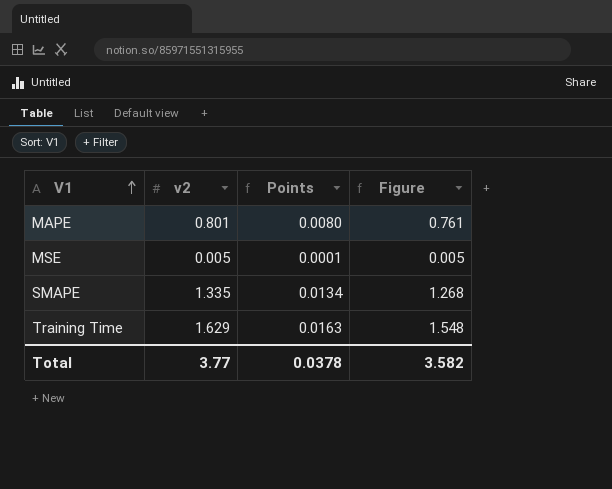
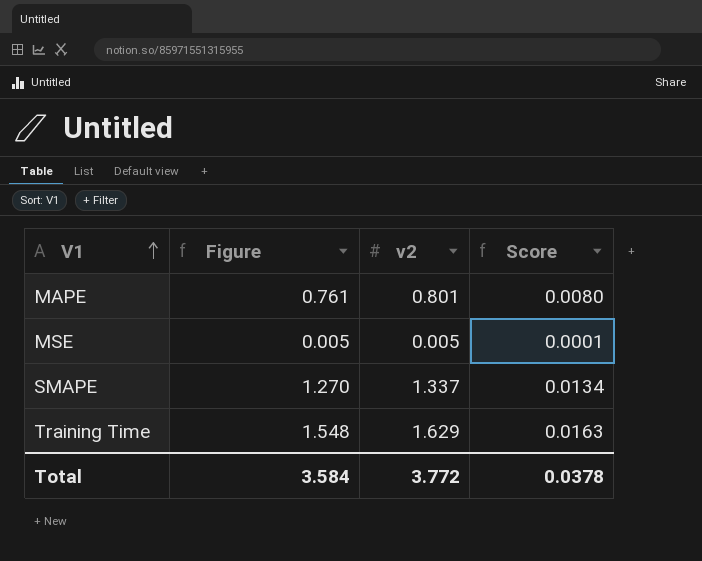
column Figure | position: 4 -> 2
column name: Points -> Score
SMAPE | Figure: 1.268 -> 1.270
SMAPE | v2: 1.335 -> 1.337
Total | Figure: 3.582 -> 3.584
Total | v2: 3.77 -> 3.772

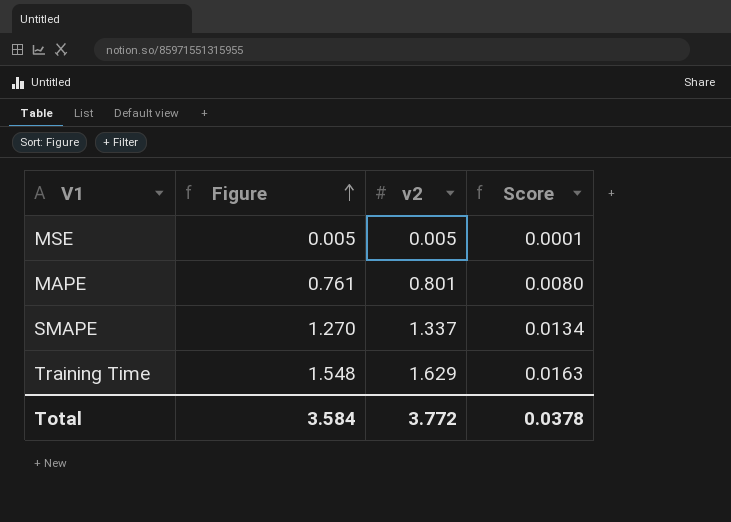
row order: V1 ascending -> Figure ascending

